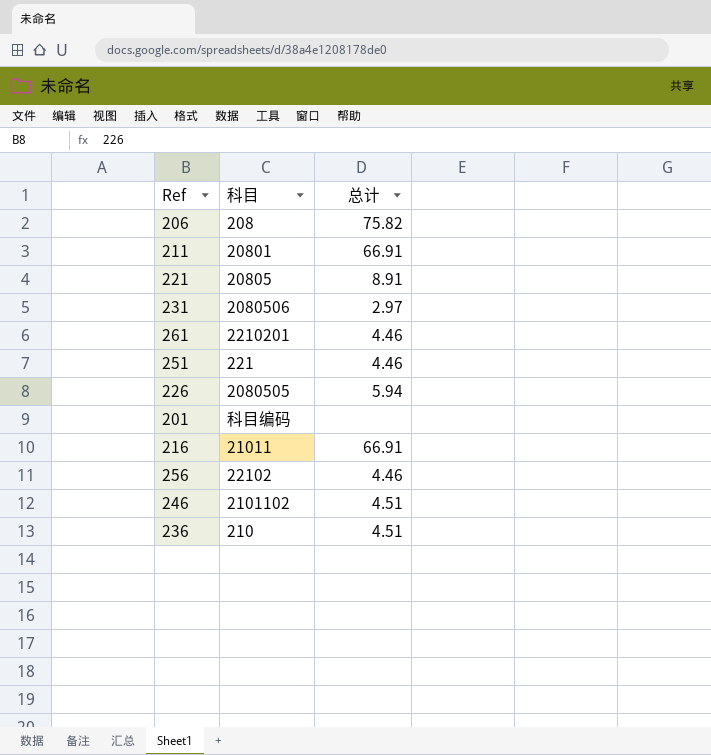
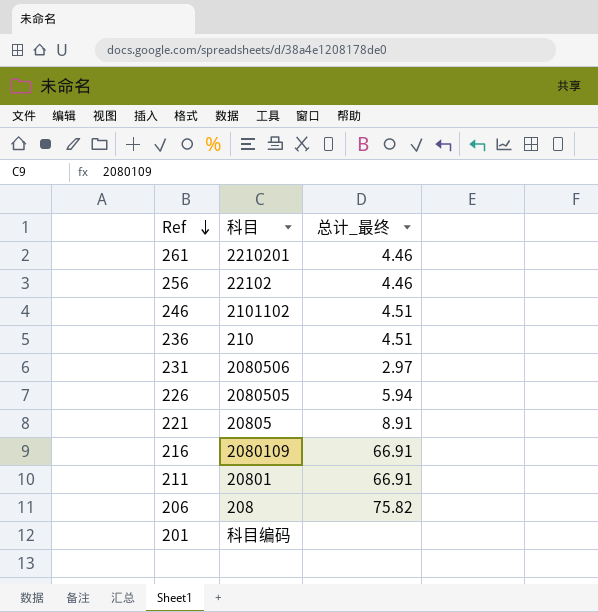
row order: none -> Ref descending
column name: 总计 -> 总计_最终
row 251: 221 | 4.46 -> none
216 | 科目: 21011 -> 2080109

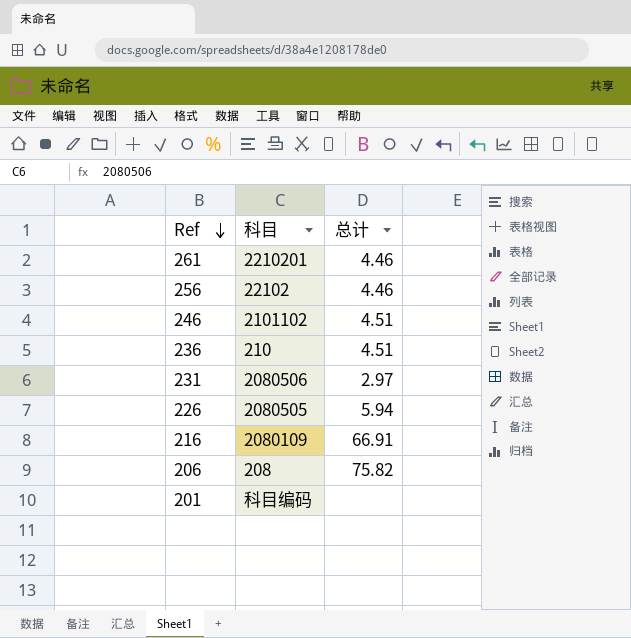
column name: 总计_最终 -> 总计
row 221: 20805 | 8.91 -> none
row 211: 20801 | 66.91 -> none

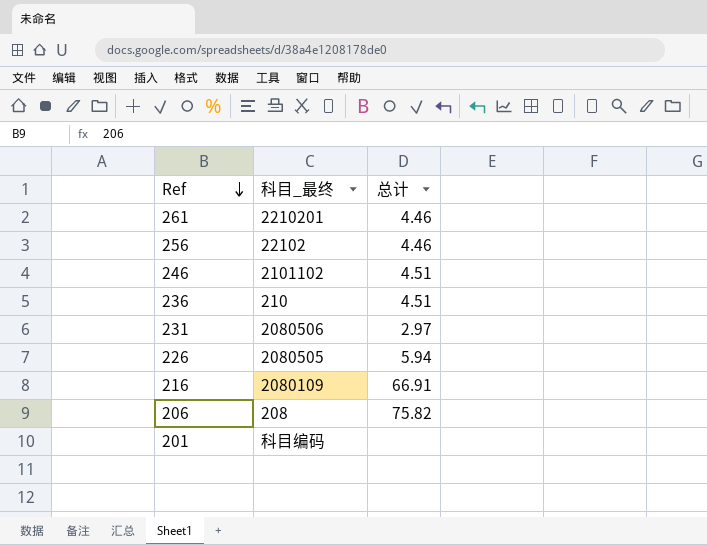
column name: 科目 -> 科目_最终

